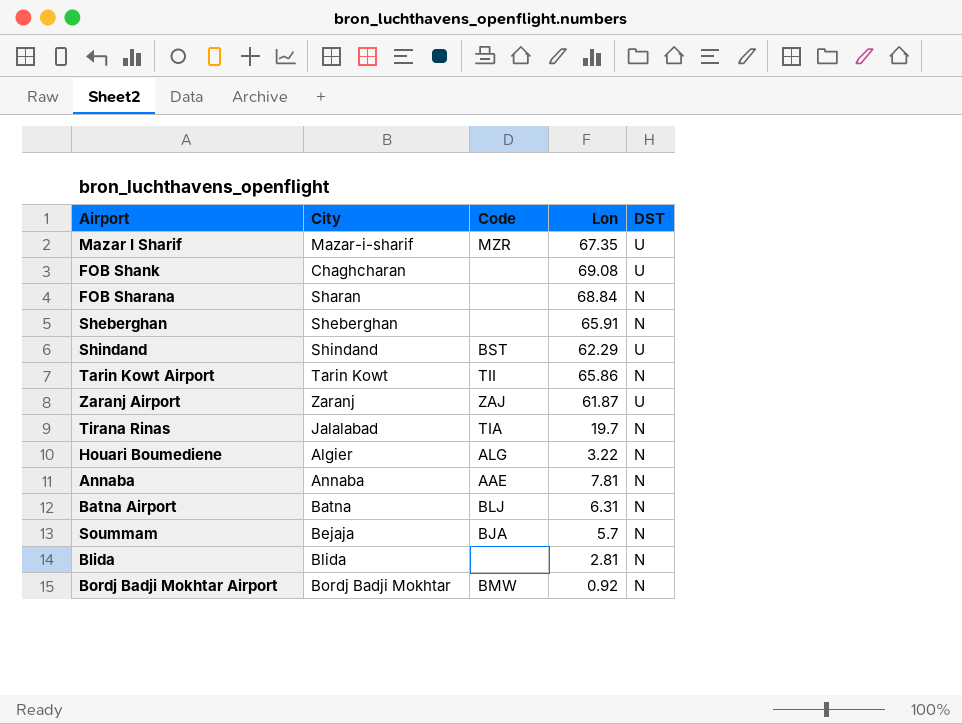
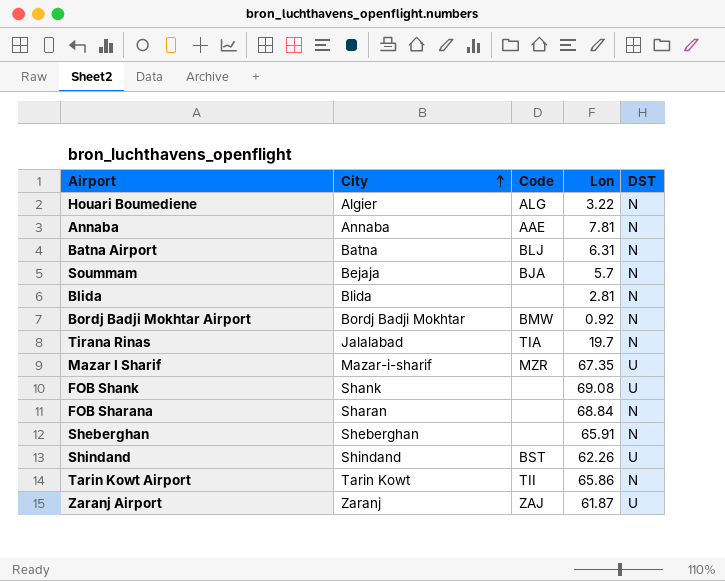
row order: none -> City ascending
FOB Shank | City: Chaghcharan -> Shank
Shindand | Lon: 62.29 -> 62.26

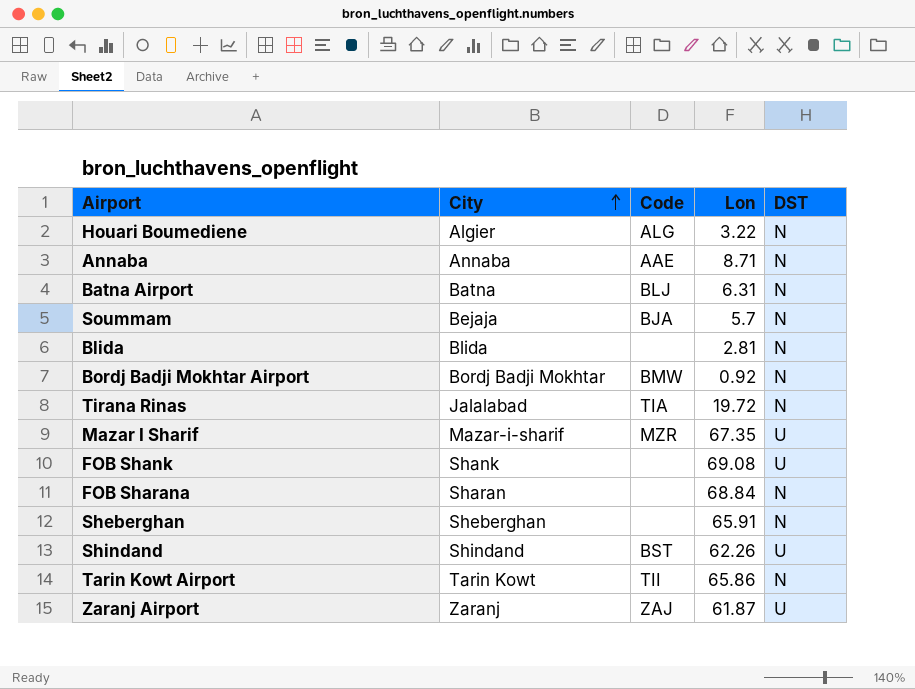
Annaba | Lon: 7.81 -> 8.71
Tirana Rinas | Lon: 19.7 -> 19.72

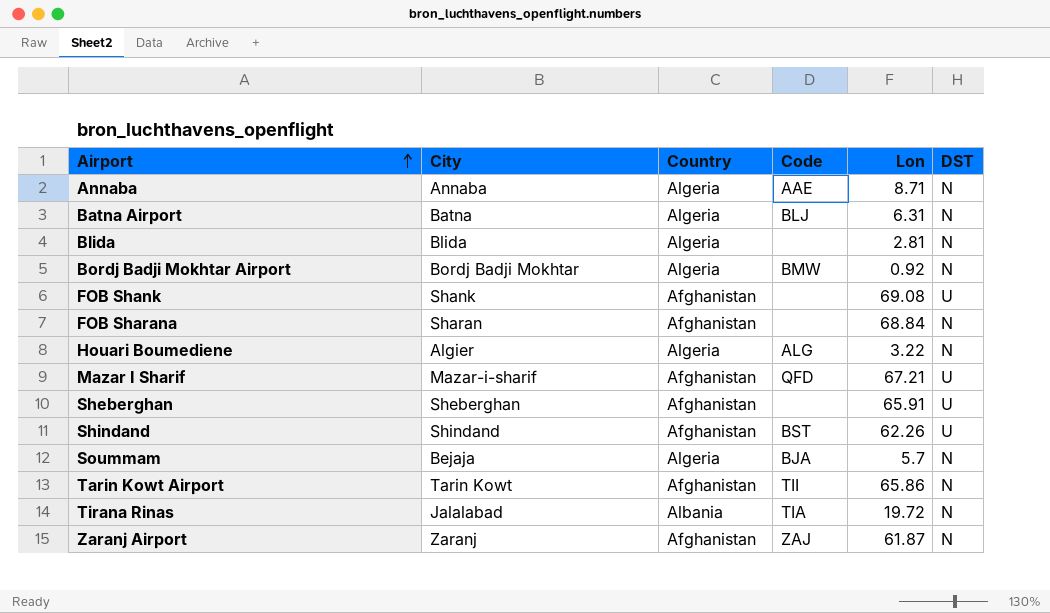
row order: City ascending -> Airport ascending
column Country | position: none -> 3
Mazar I Sharif | Code: MZR -> QFD
Mazar I Sharif | Lon: 67.35 -> 67.21
Sheberghan | DST: N -> U
Zaranj Airport | DST: U -> N

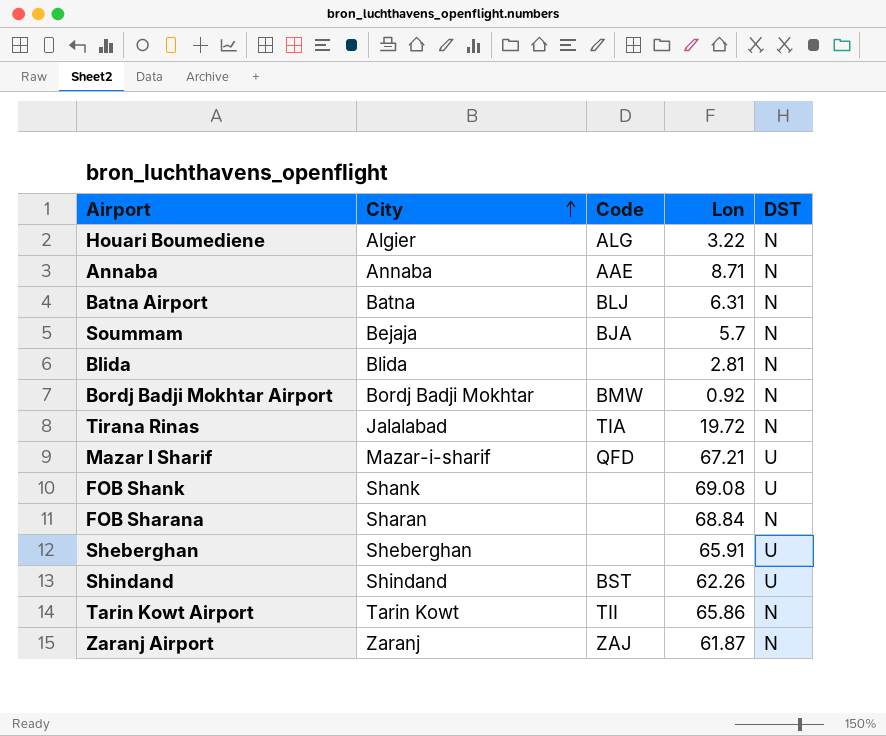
row order: Airport ascending -> City ascending
column Country | position: 3 -> none

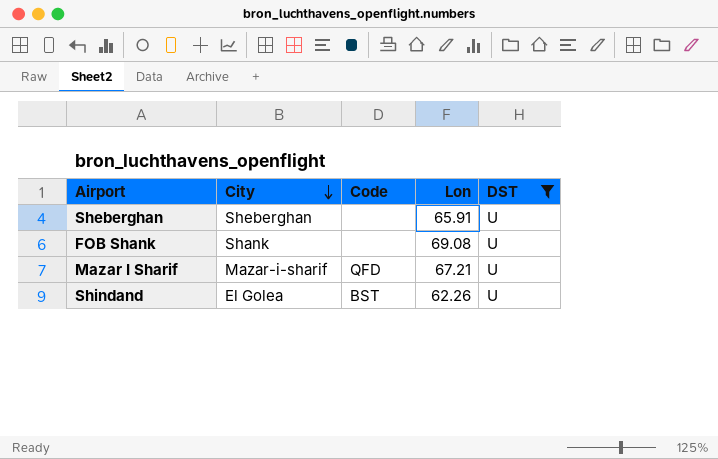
filter: none -> DST = U
row order: City ascending -> City descending
Shindand | City: Shindand -> El Golea

